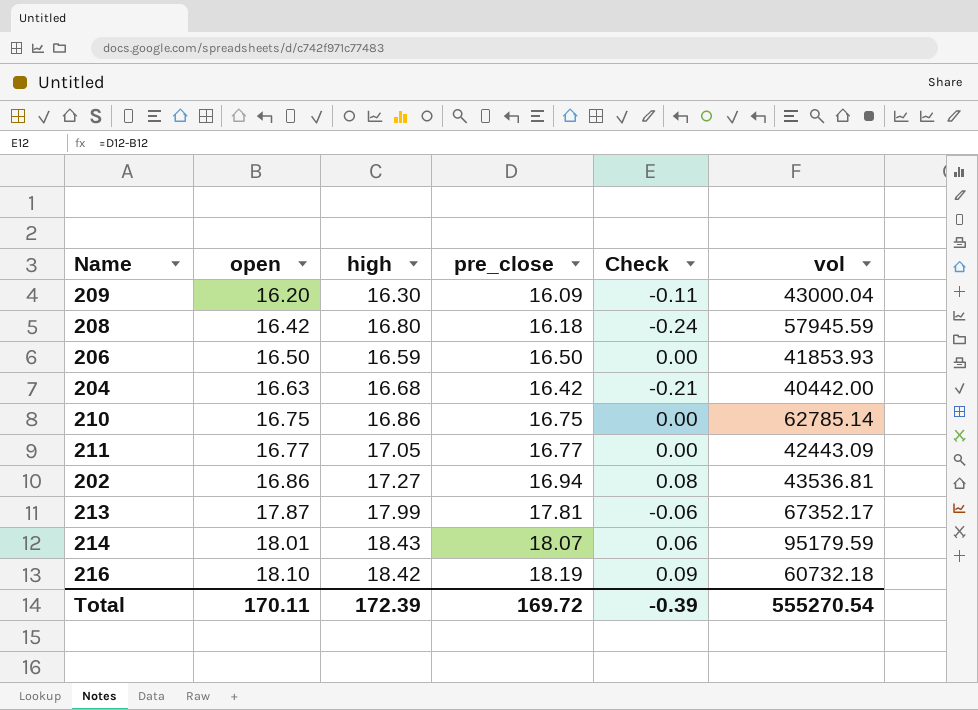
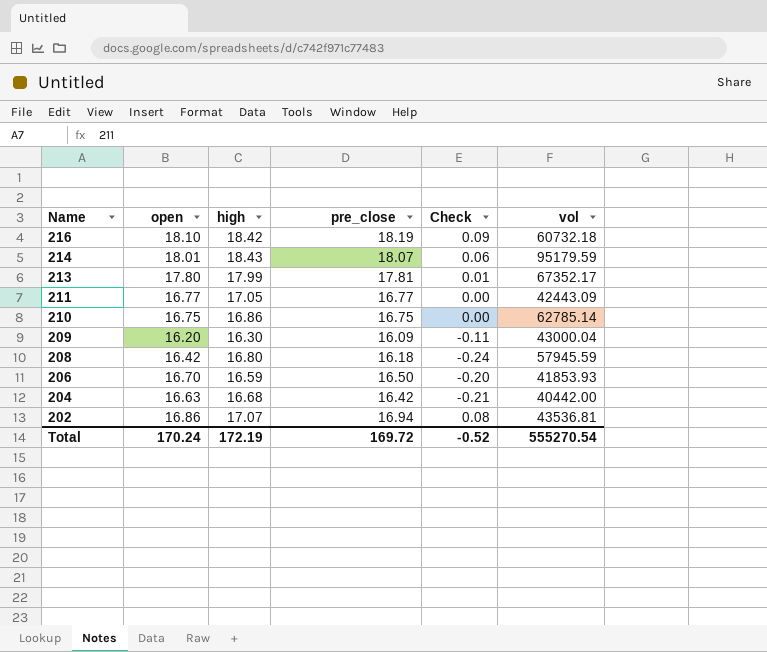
row order: open ascending -> Name descending
213 | open: 17.87 -> 17.80
213 | Check: -0.06 -> 0.01
206 | open: 16.50 -> 16.70
206 | Check: 0.00 -> -0.20
202 | high: 17.27 -> 17.07
Total | open: 170.11 -> 170.24
Total | high: 172.39 -> 172.19
Total | Check: -0.39 -> -0.52

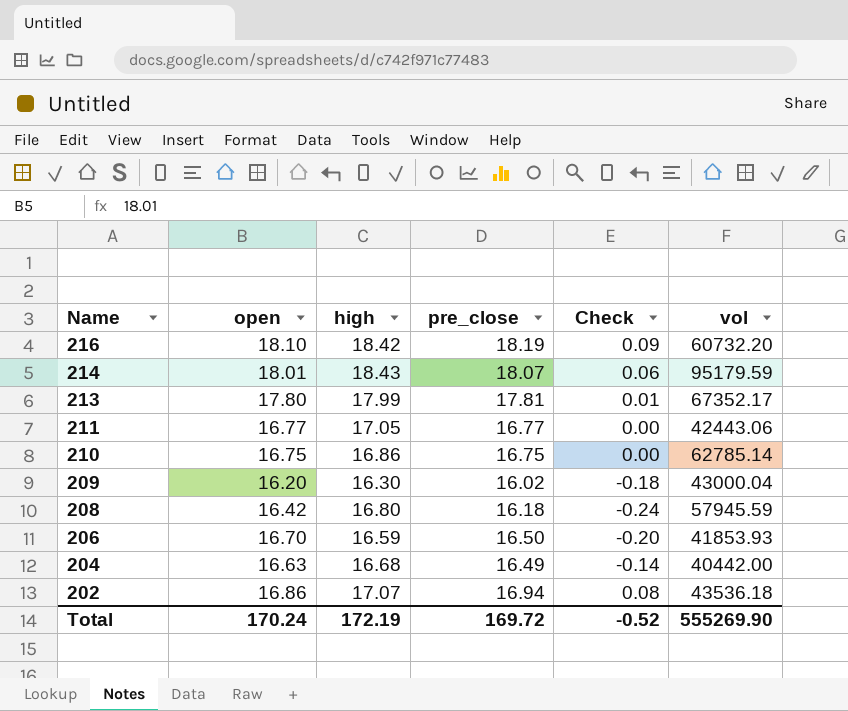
216 | vol: 60732.18 -> 60732.20
211 | vol: 42443.09 -> 42443.06
209 | pre_close: 16.09 -> 16.02
209 | Check: -0.11 -> -0.18
204 | pre_close: 16.42 -> 16.49
204 | Check: -0.21 -> -0.14
202 | vol: 43536.81 -> 43536.18
Total | vol: 555270.54 -> 555269.90

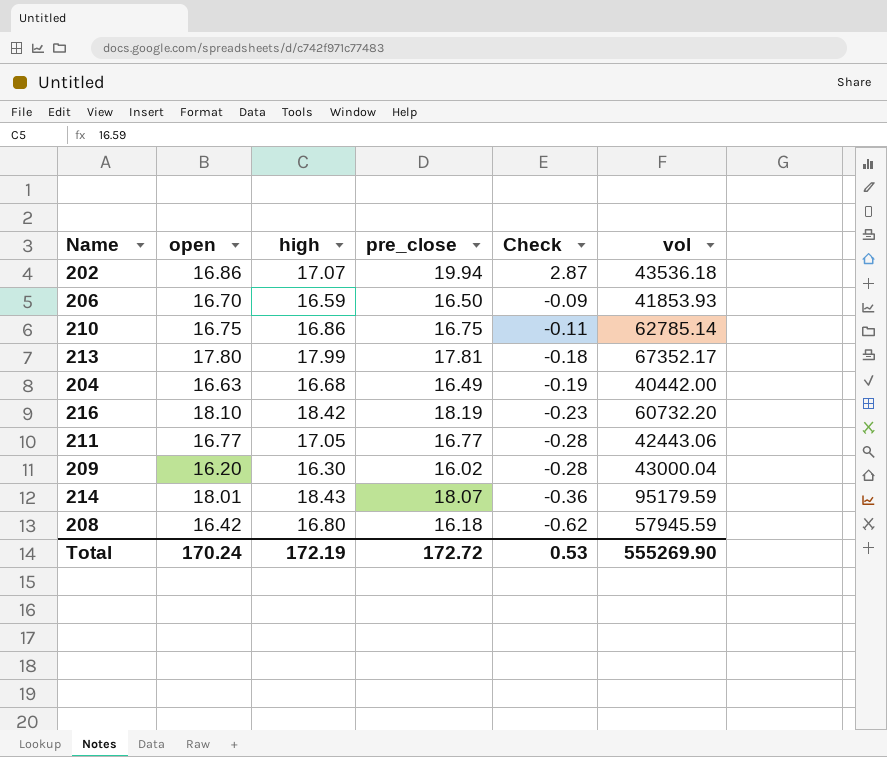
row order: Name descending -> Check descending
column Check | formula: [pre_close] - [open] -> [pre_close] - [high]
202 | pre_close: 16.94 -> 19.94
Total | pre_close: 169.72 -> 172.72
Total | Check: -0.52 -> 0.53

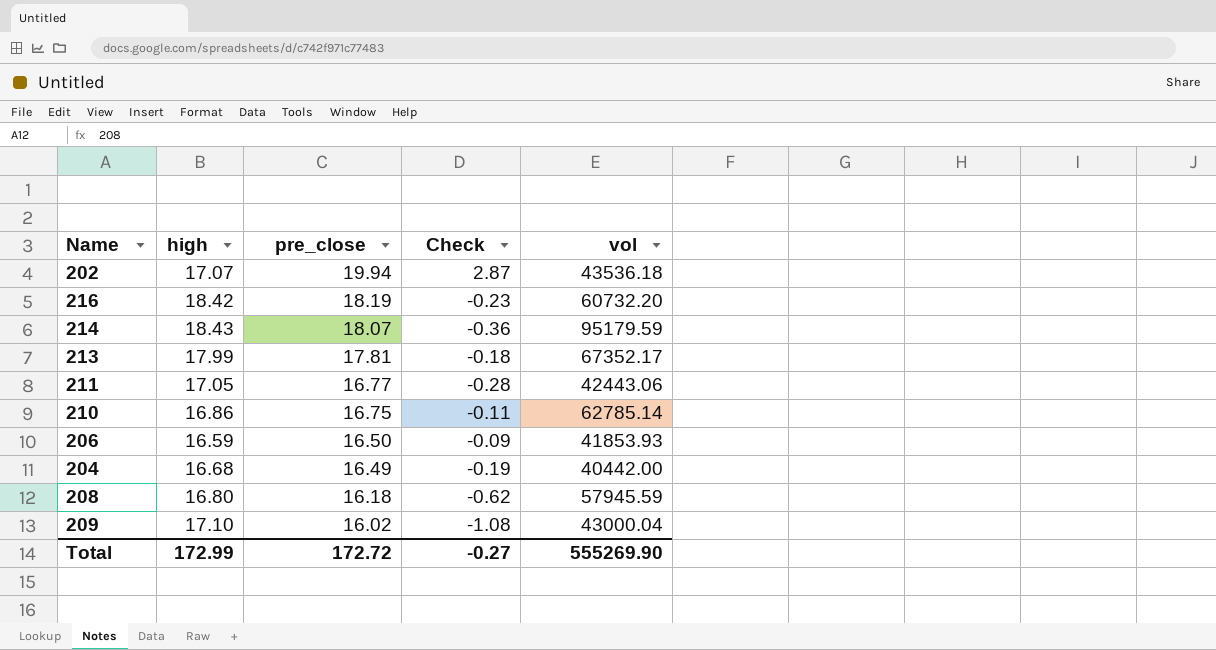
row order: Check descending -> pre_close descending
column open | position: 2 -> none
209 | high: 16.30 -> 17.10
209 | Check: -0.28 -> -1.08
Total | high: 172.19 -> 172.99
Total | Check: 0.53 -> -0.27

